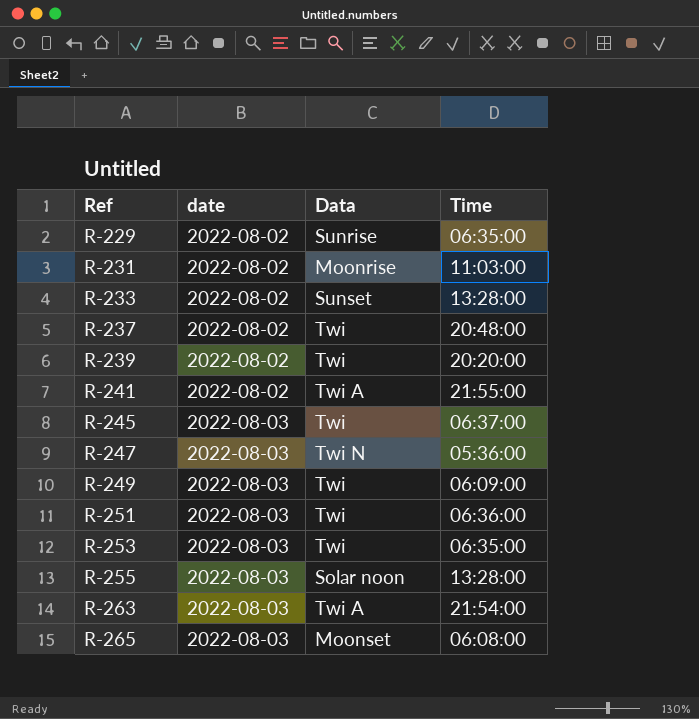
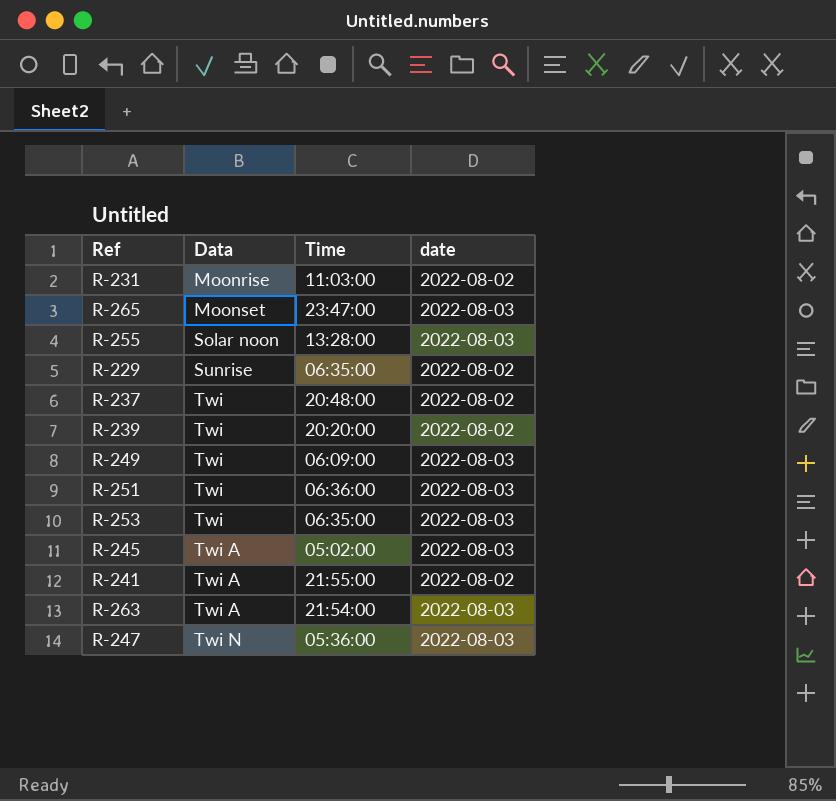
row order: Ref ascending -> Data ascending
column date | position: 2 -> 4
row R-233: 2022-08-02 | Sunset | 13:28:00 -> none
R-265 | Time: 06:08:00 -> 23:47:00
R-245 | Data: Twi -> Twi A
R-245 | Time: 06:37:00 -> 05:02:00

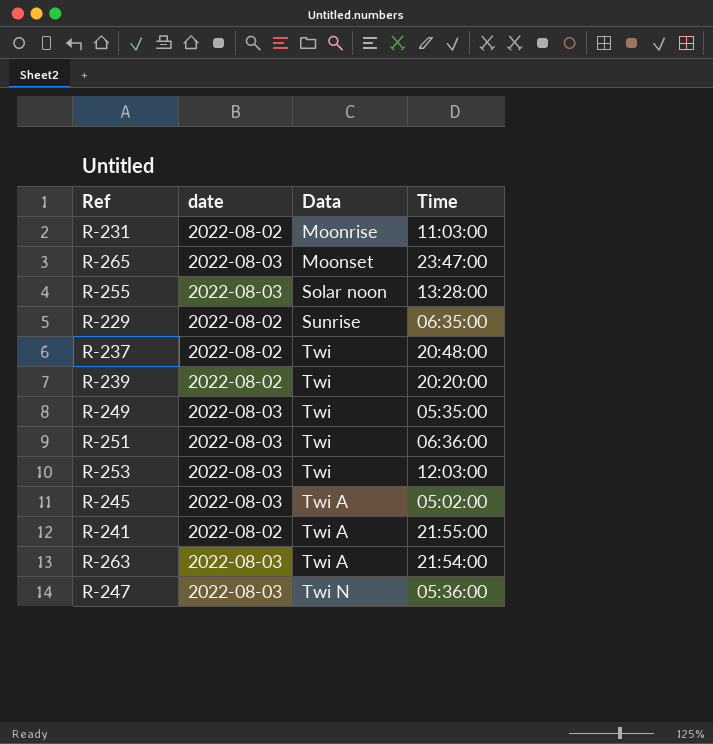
column date | position: 4 -> 2
R-249 | Time: 06:09:00 -> 05:35:00
R-253 | Time: 06:35:00 -> 12:03:00

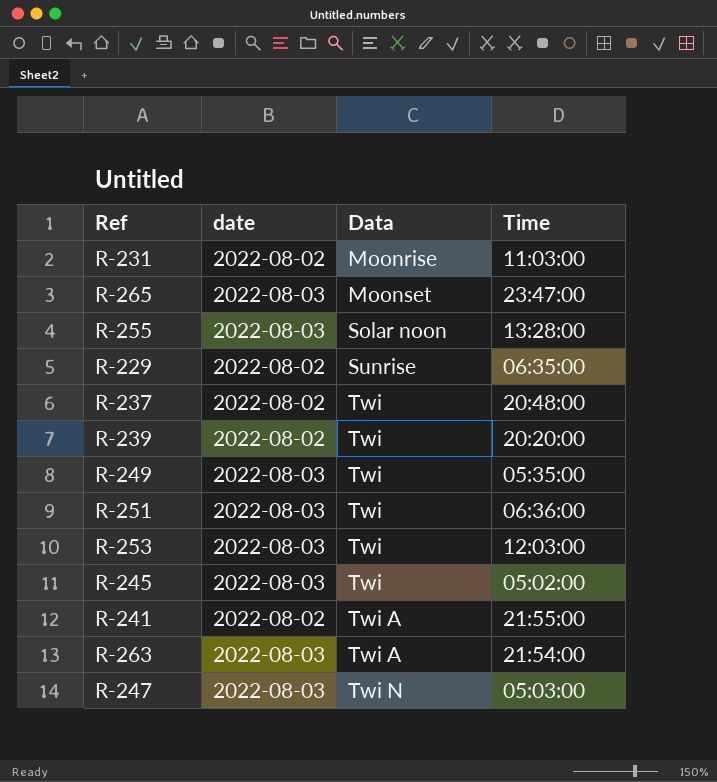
R-245 | Data: Twi A -> Twi
R-247 | Time: 05:36:00 -> 05:03:00

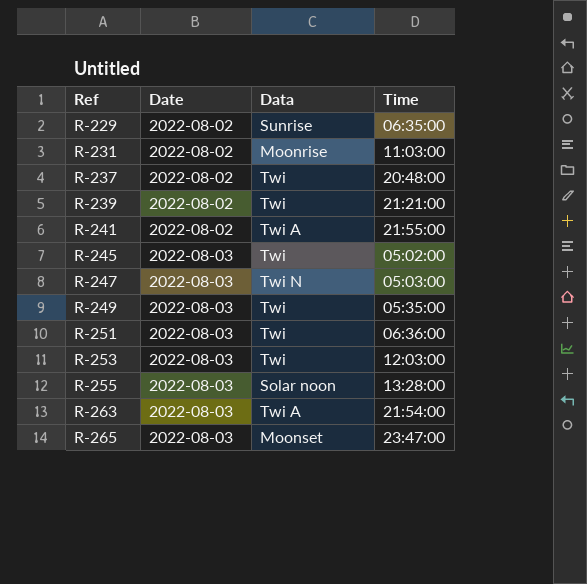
row order: Data ascending -> Ref ascending
column name: date -> Date
R-239 | Time: 20:20:00 -> 21:21:00

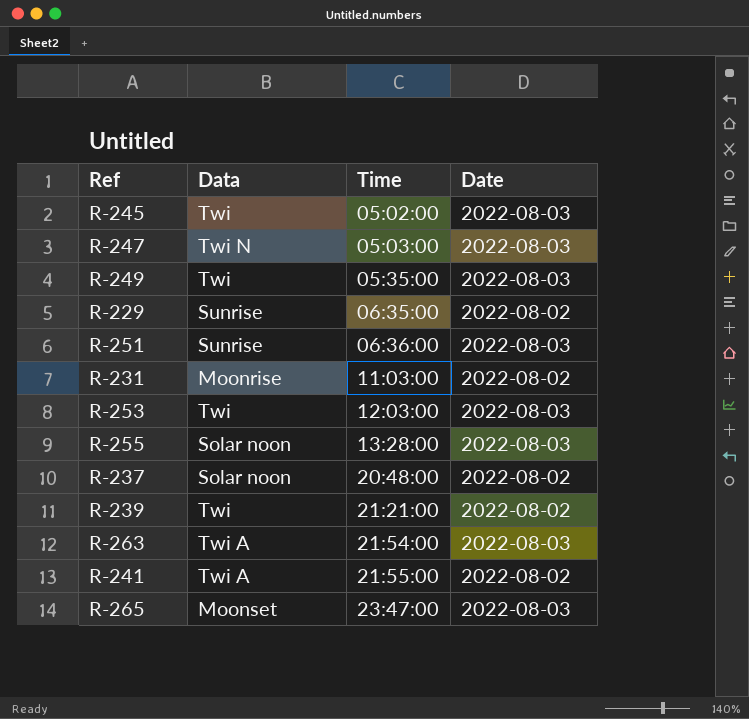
row order: Ref ascending -> Time ascending
column Date | position: 2 -> 4
R-251 | Data: Twi -> Sunrise
R-237 | Data: Twi -> Solar noon

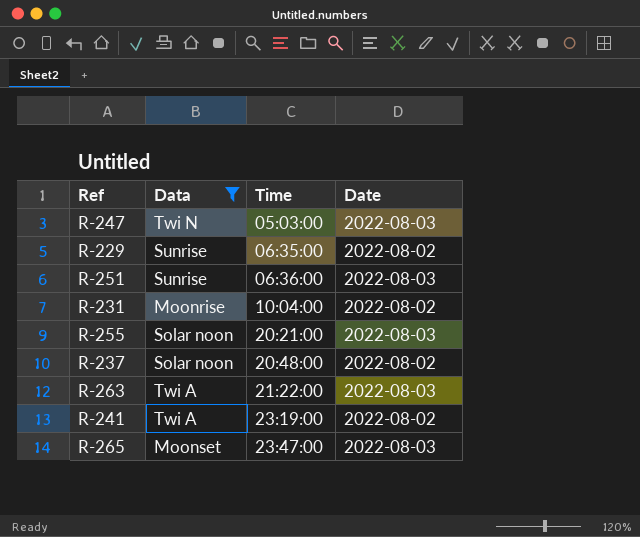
filter: none -> Data != Twi
R-231 | Time: 11:03:00 -> 10:04:00
R-255 | Time: 13:28:00 -> 20:21:00
R-263 | Time: 21:54:00 -> 21:22:00
R-241 | Time: 21:55:00 -> 23:19:00

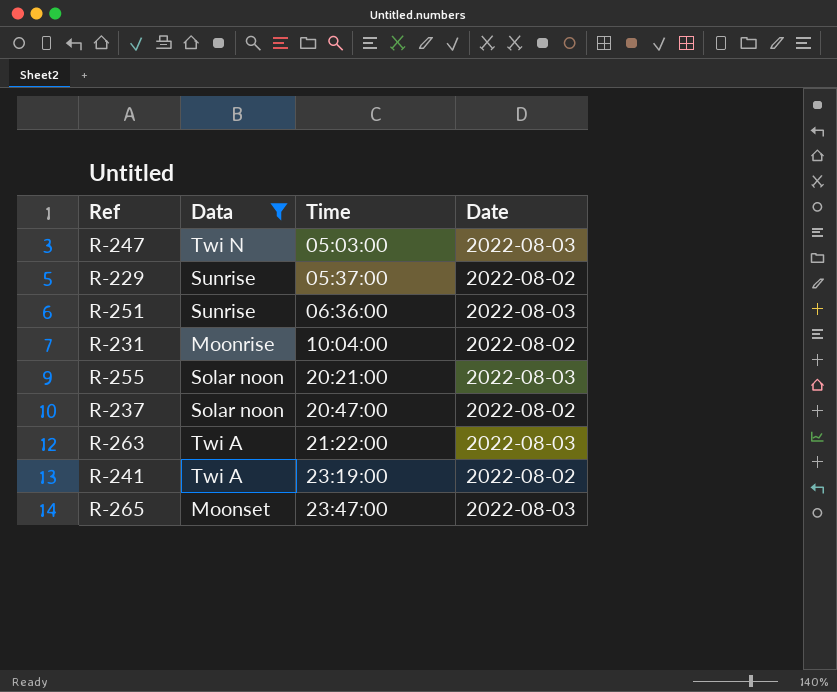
R-229 | Time: 06:35:00 -> 05:37:00
R-237 | Time: 20:48:00 -> 20:47:00

